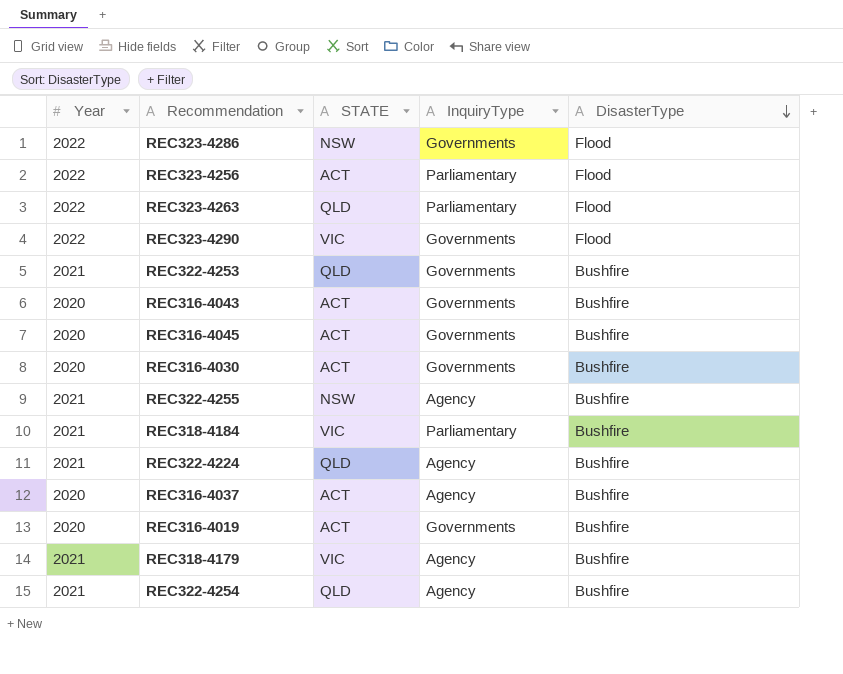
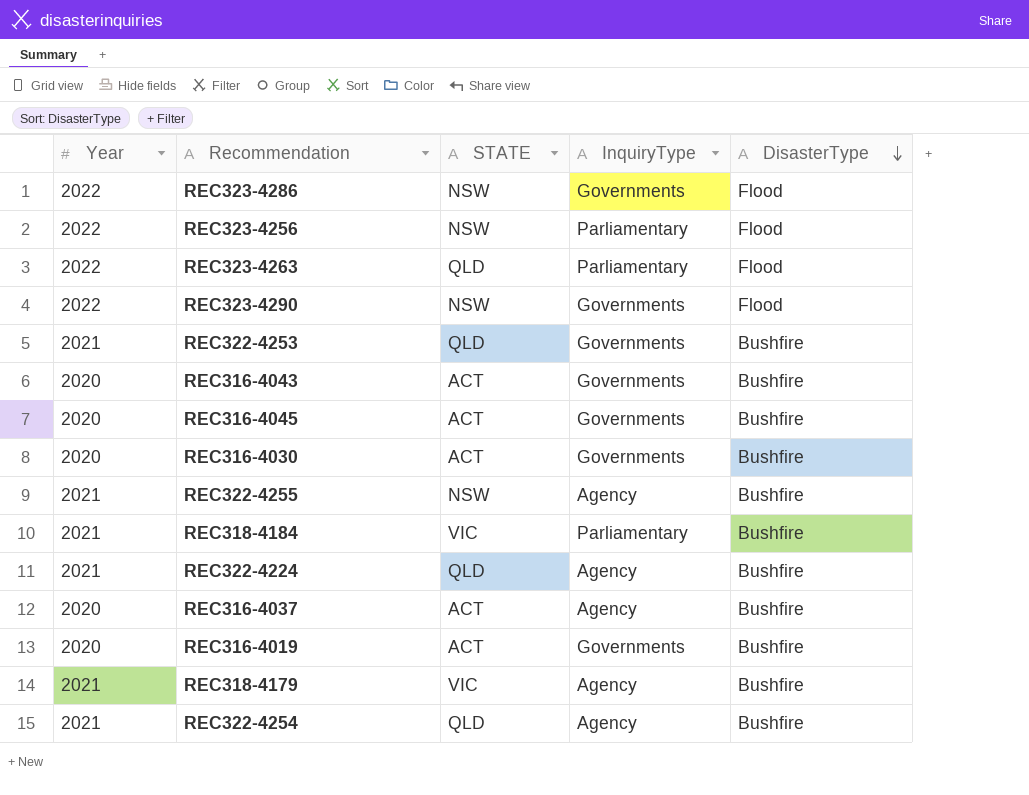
REC323-4256 | STATE: ACT -> NSW
REC323-4290 | STATE: VIC -> NSW

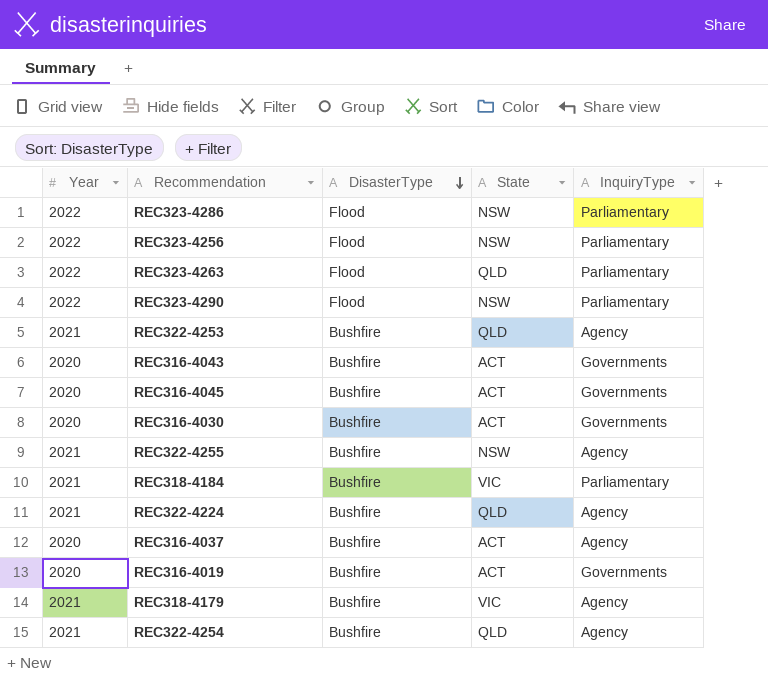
column DisasterType | position: 5 -> 3
column name: STATE -> State
REC323-4286 | InquiryType: Governments -> Parliamentary
REC323-4290 | InquiryType: Governments -> Parliamentary
REC322-4253 | InquiryType: Governments -> Agency

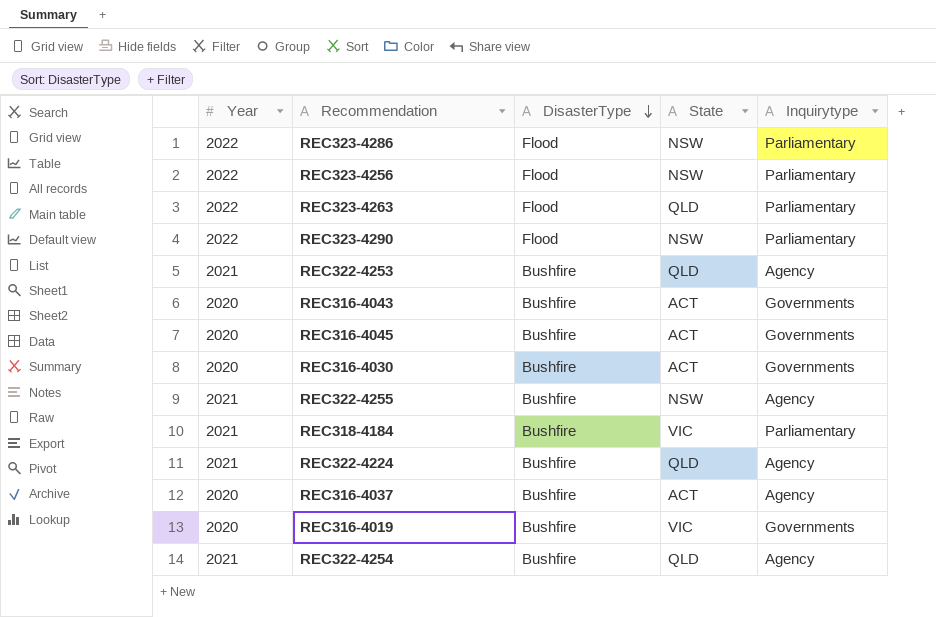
column name: InquiryType -> Inquirytype
row REC318-4179: 2021 | Bushfire | VIC | Agency -> none
REC316-4019 | State: ACT -> VIC

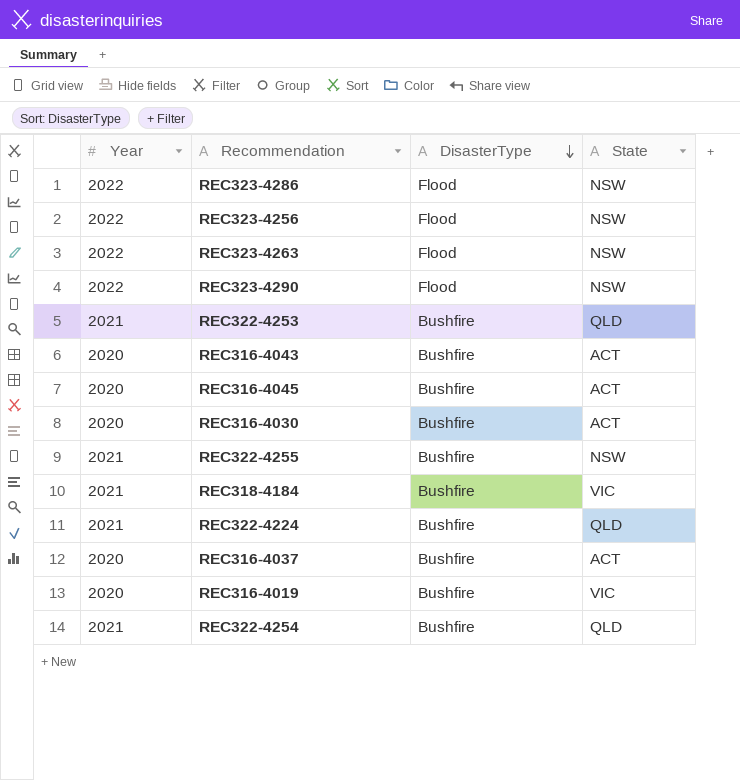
column Inquirytype | position: 5 -> none
REC323-4263 | State: QLD -> NSW

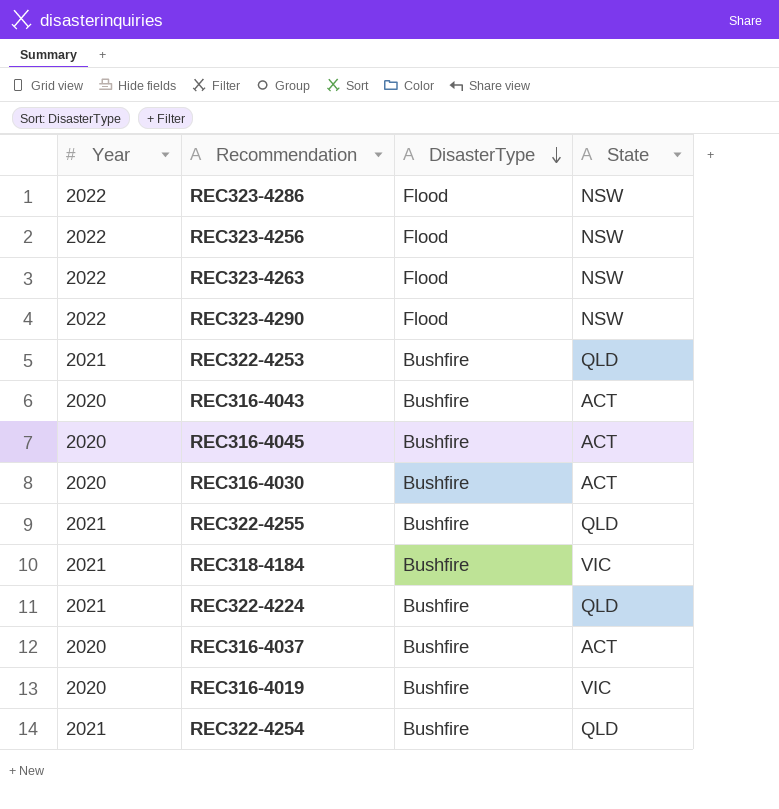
REC322-4255 | State: NSW -> QLD

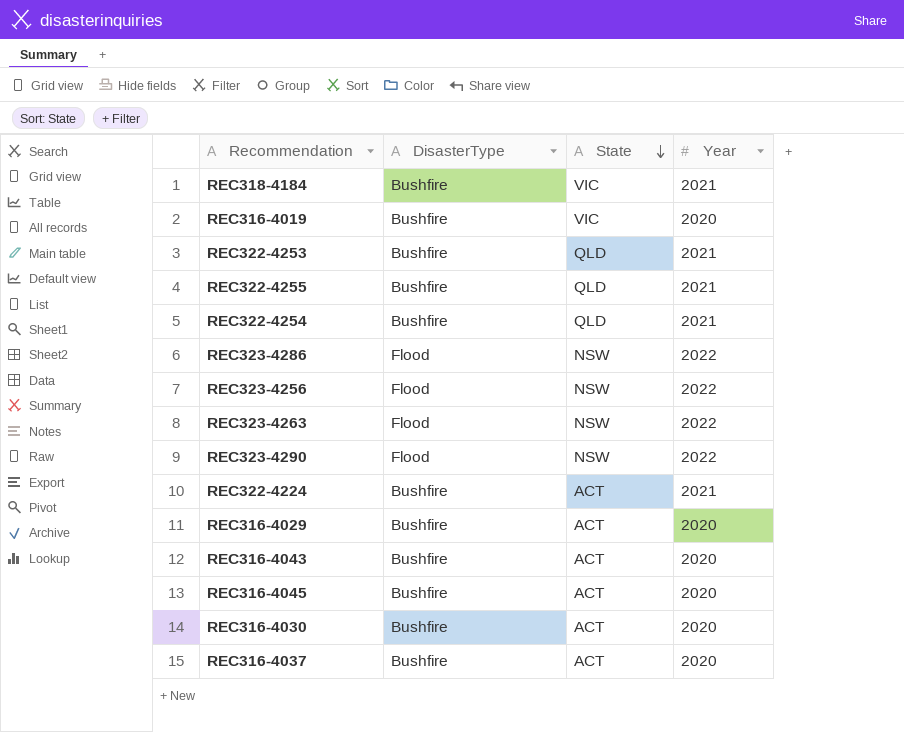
row order: DisasterType descending -> State descending
column Year | position: 1 -> 4
REC322-4224 | State: QLD -> ACT
row REC316-4029: none -> Bushfire | ACT | 2020

